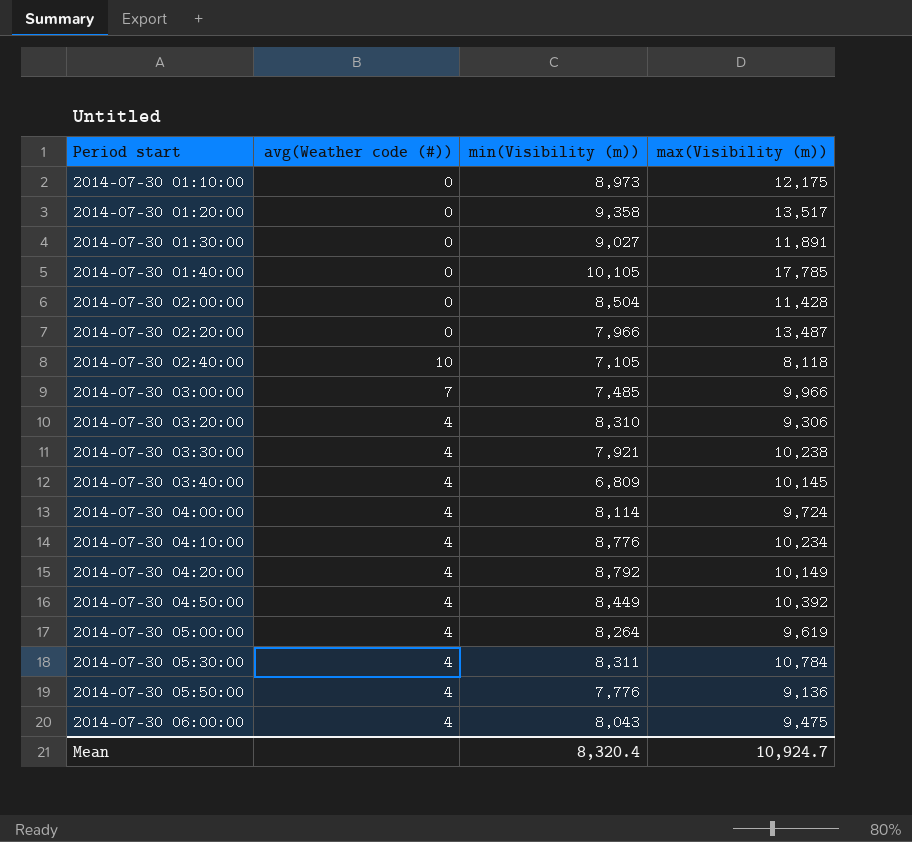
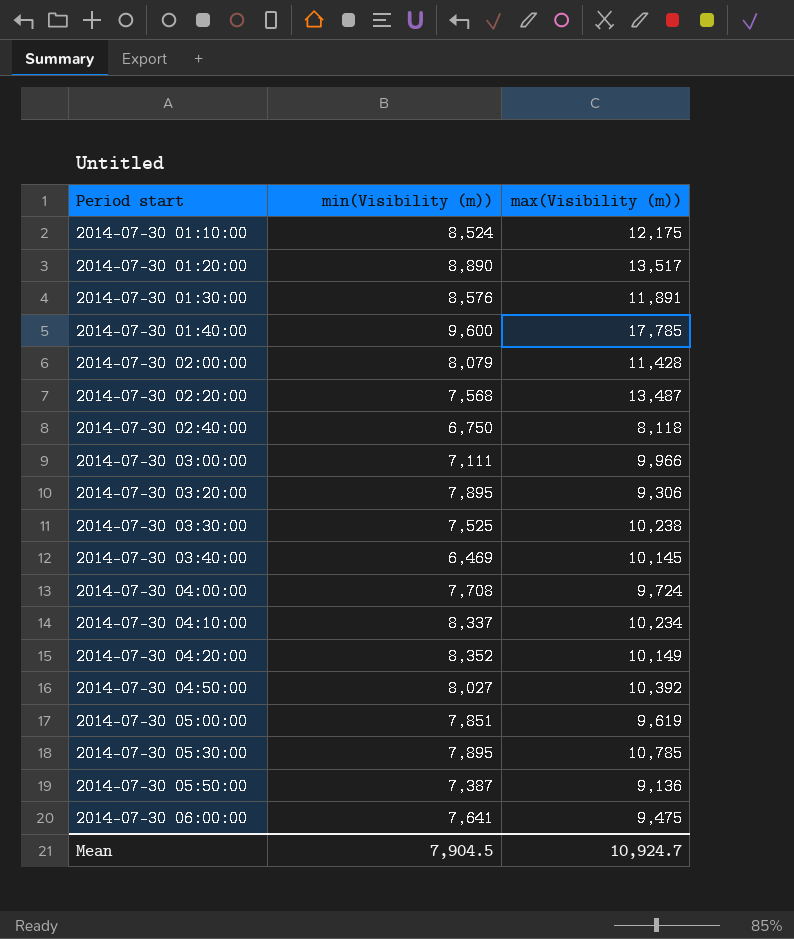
column avg(Weather code (#)) | position: 2 -> none
2014-07-30 01:10:00 | min(Visibility (m)): 8,973 -> 8,524
2014-07-30 01:20:00 | min(Visibility (m)): 9,358 -> 8,890
2014-07-30 01:30:00 | min(Visibility (m)): 9,027 -> 8,576
2014-07-30 01:40:00 | min(Visibility (m)): 10,105 -> 9,600
2014-07-30 02:00:00 | min(Visibility (m)): 8,504 -> 8,079
2014-07-30 02:20:00 | min(Visibility (m)): 7,966 -> 7,568
2014-07-30 02:40:00 | min(Visibility (m)): 7,105 -> 6,750
2014-07-30 03:00:00 | min(Visibility (m)): 7,485 -> 7,111
2014-07-30 03:20:00 | min(Visibility (m)): 8,310 -> 7,895
2014-07-30 03:30:00 | min(Visibility (m)): 7,921 -> 7,525
2014-07-30 03:40:00 | min(Visibility (m)): 6,809 -> 6,469
2014-07-30 04:00:00 | min(Visibility (m)): 8,114 -> 7,708
2014-07-30 04:10:00 | min(Visibility (m)): 8,776 -> 8,337
2014-07-30 04:20:00 | min(Visibility (m)): 8,792 -> 8,352
2014-07-30 04:50:00 | min(Visibility (m)): 8,449 -> 8,027
2014-07-30 05:00:00 | min(Visibility (m)): 8,264 -> 7,851
2014-07-30 05:30:00 | min(Visibility (m)): 8,311 -> 7,895
2014-07-30 05:30:00 | max(Visibility (m)): 10,784 -> 10,785
2014-07-30 05:50:00 | min(Visibility (m)): 7,776 -> 7,387
2014-07-30 06:00:00 | min(Visibility (m)): 8,043 -> 7,641
Mean | min(Visibility (m)): 8,320.4 -> 7,904.5

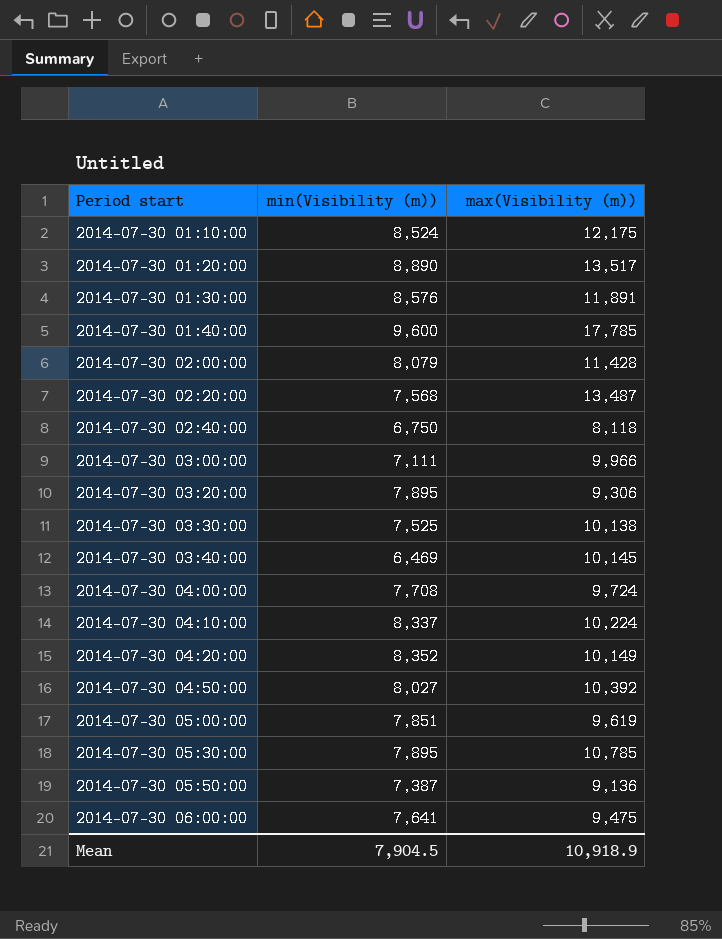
2014-07-30 03:30:00 | max(Visibility (m)): 10,238 -> 10,138
2014-07-30 04:10:00 | max(Visibility (m)): 10,234 -> 10,224
Mean | max(Visibility (m)): 10,924.7 -> 10,918.9

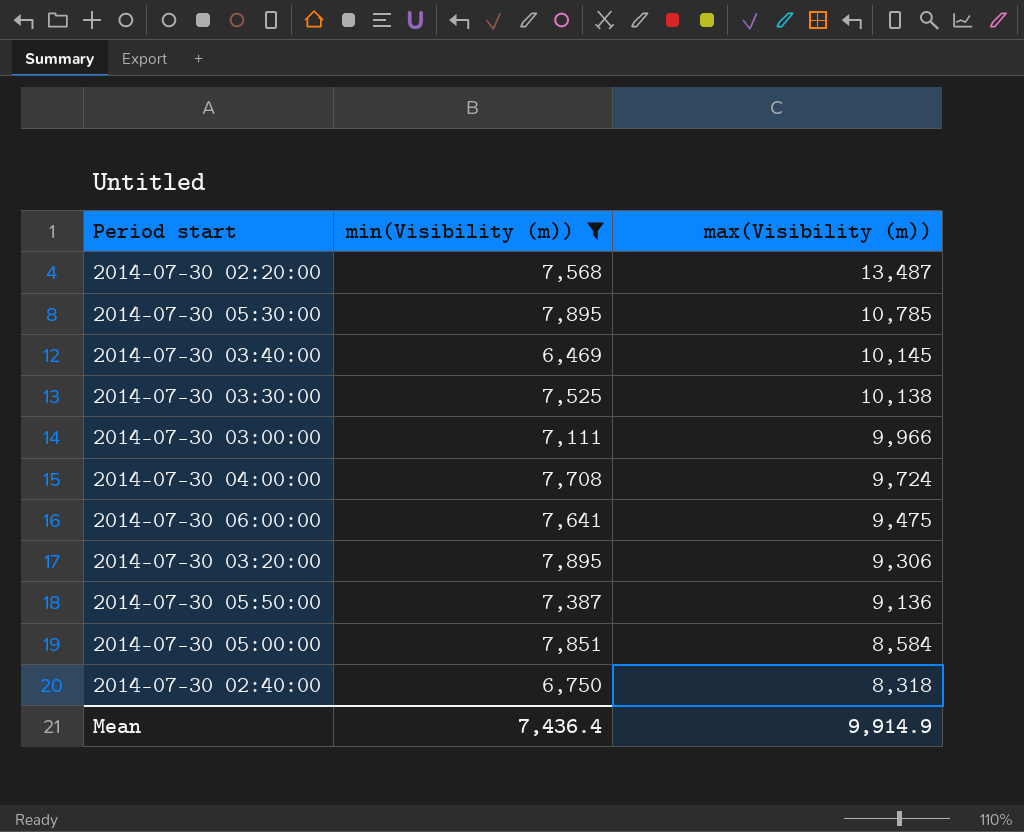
filter: none -> min(Visibility (m)) <= 7,895
row order: Period start ascending -> max(Visibility (m)) descending
2014-07-30 05:00:00 | max(Visibility (m)): 9,619 -> 8,584
2014-07-30 02:40:00 | max(Visibility (m)): 8,118 -> 8,318
Mean | min(Visibility (m)): 7,904.5 -> 7,436.4
Mean | max(Visibility (m)): 10,918.9 -> 9,914.9

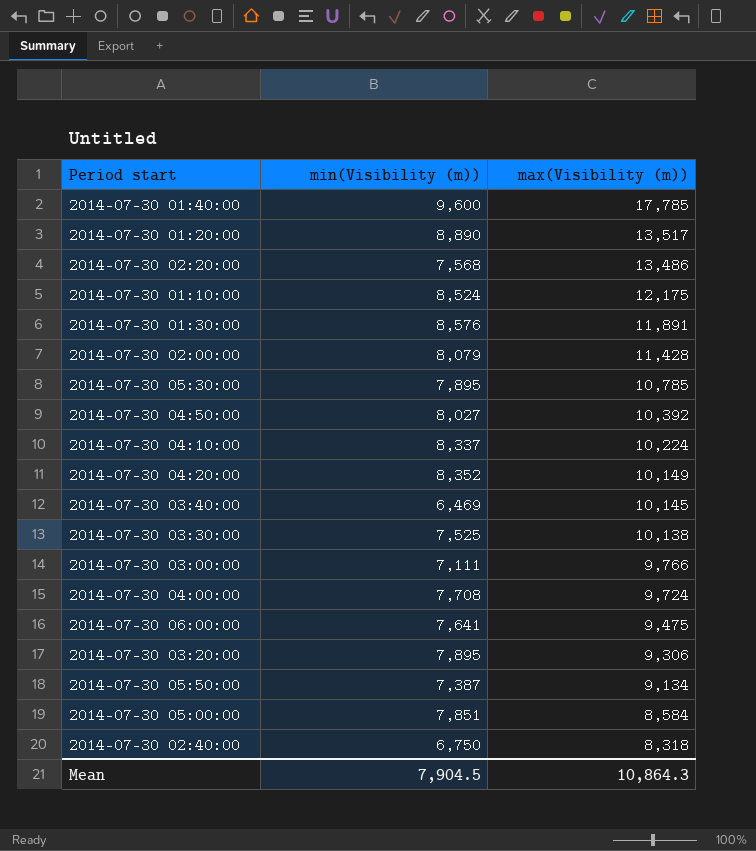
filter: min(Visibility (m)) <= 7,895 -> none
2014-07-30 02:20:00 | max(Visibility (m)): 13,487 -> 13,486
2014-07-30 03:00:00 | max(Visibility (m)): 9,966 -> 9,766
2014-07-30 05:50:00 | max(Visibility (m)): 9,136 -> 9,134
Mean | min(Visibility (m)): 7,436.4 -> 7,904.5
Mean | max(Visibility (m)): 9,914.9 -> 10,864.3

